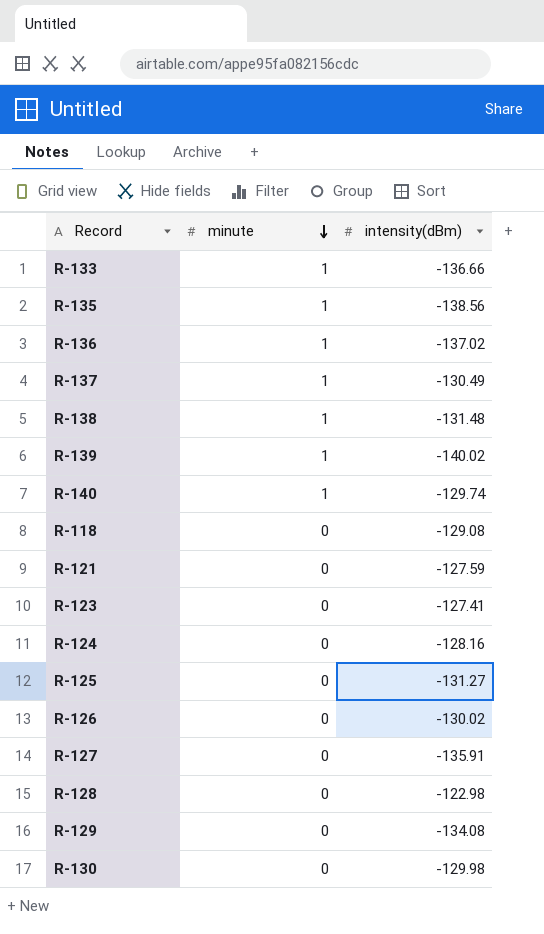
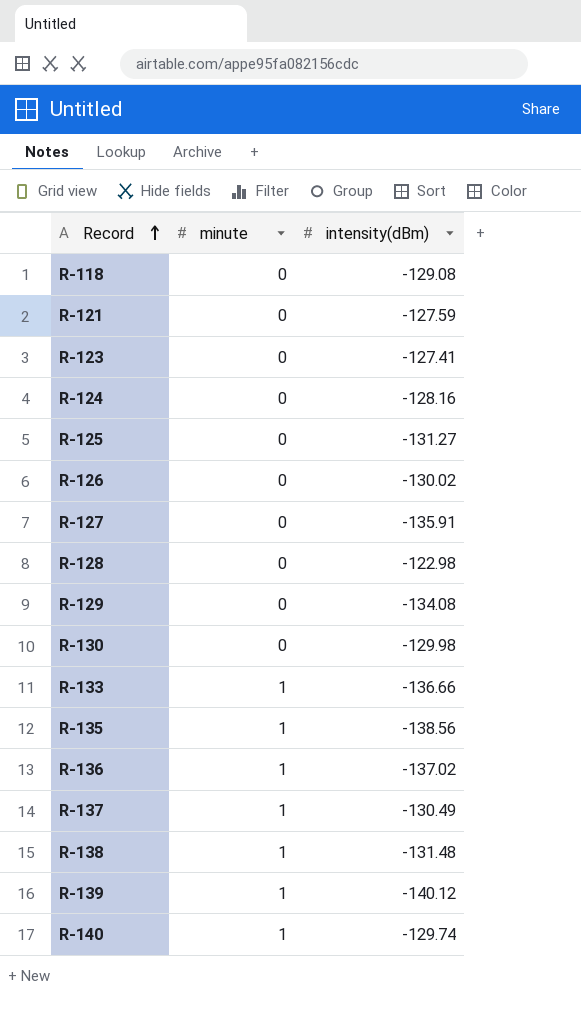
row order: minute descending -> Record ascending
R-139 | intensity(dBm): -140.02 -> -140.12

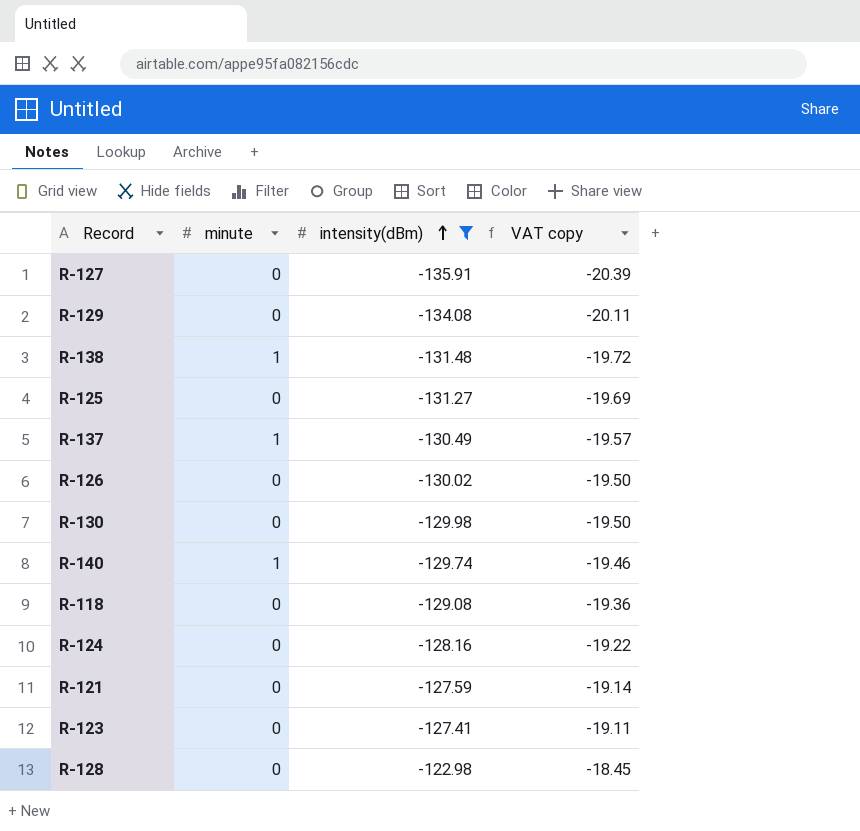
filter: none -> intensity(dBm) >= -135.91
row order: Record ascending -> intensity(dBm) ascending
column VAT copy | formula: none -> [intensity(dBm)] * 0.15

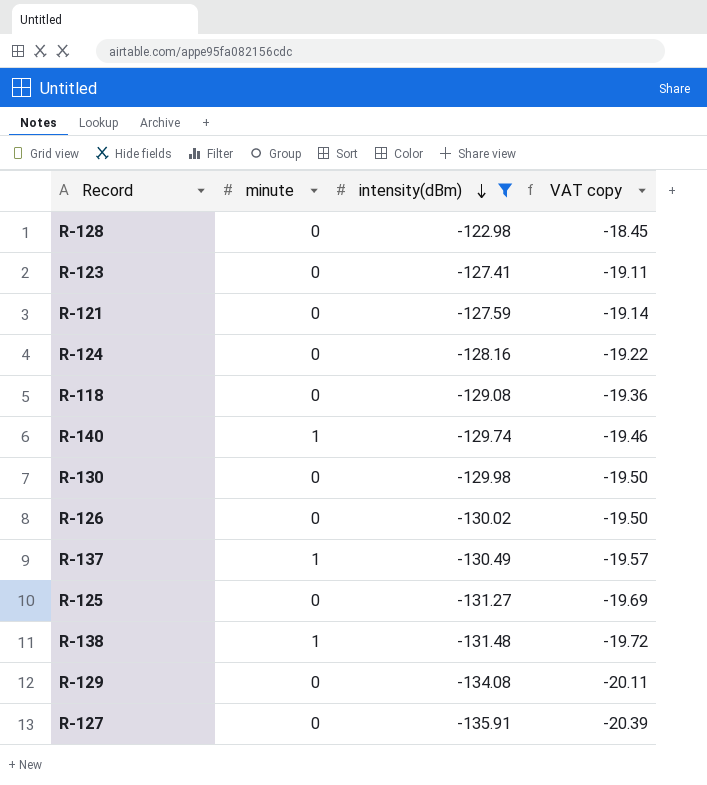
row order: intensity(dBm) ascending -> intensity(dBm) descending

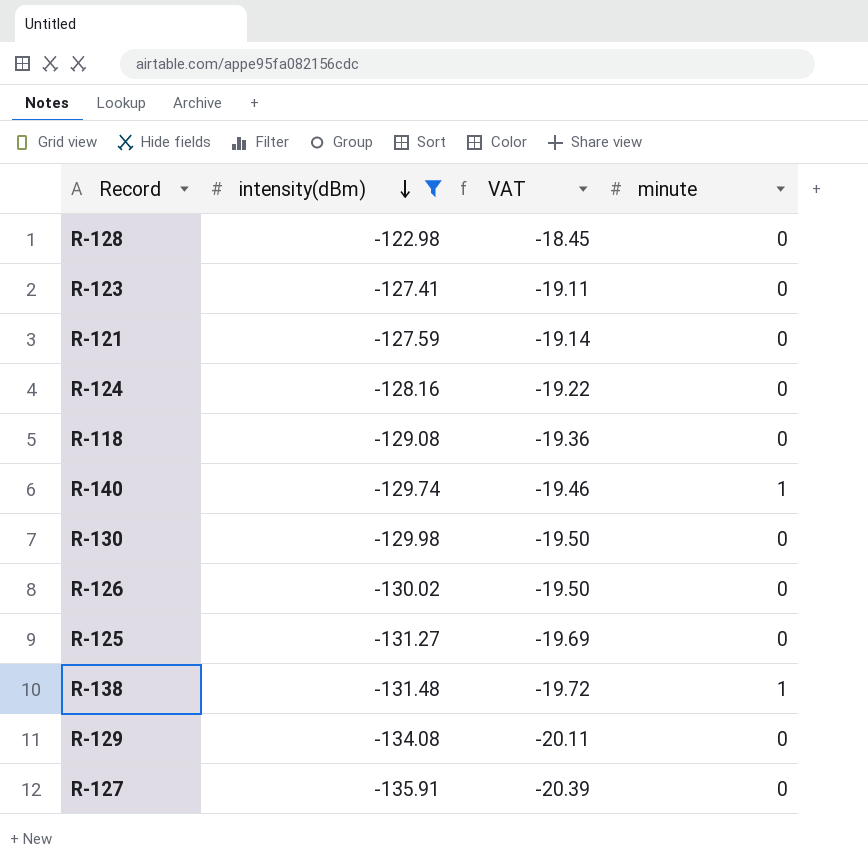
column name: VAT copy -> VAT
column minute | position: 2 -> 4
row R-137: 1 | -130.49 | -19.57 -> none

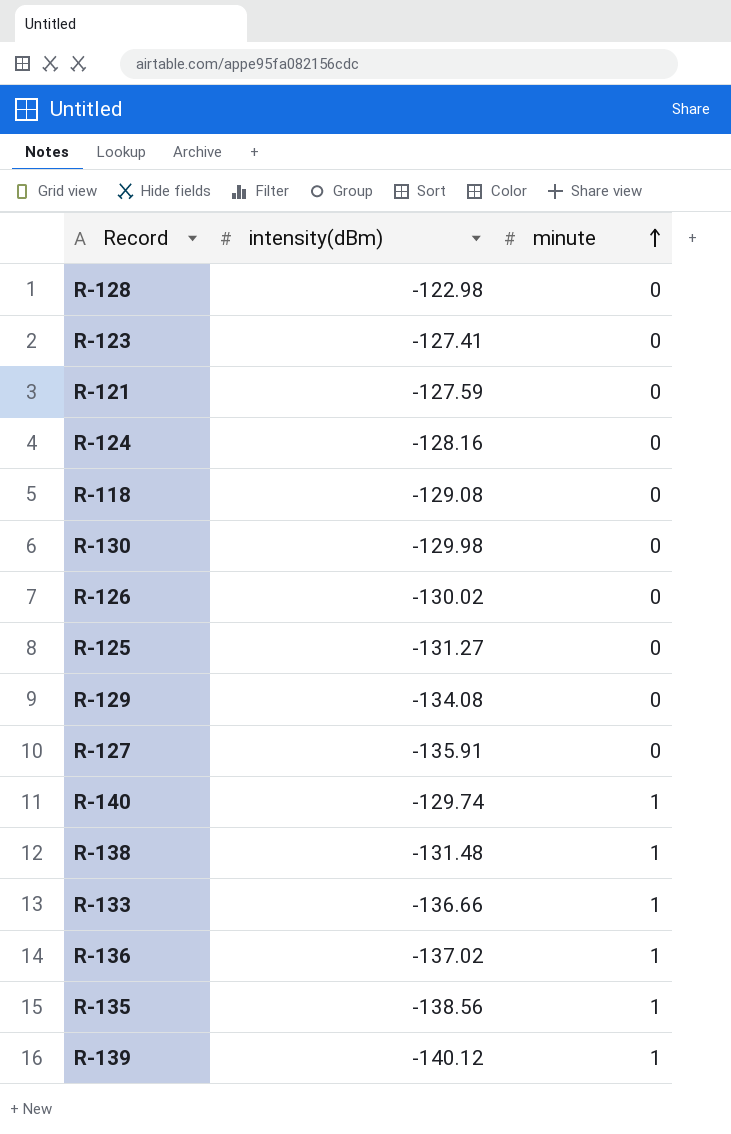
filter: intensity(dBm) >= -135.91 -> none
row order: intensity(dBm) descending -> minute ascending
column VAT | formula: [intensity(dBm)] * 0.15 -> none

